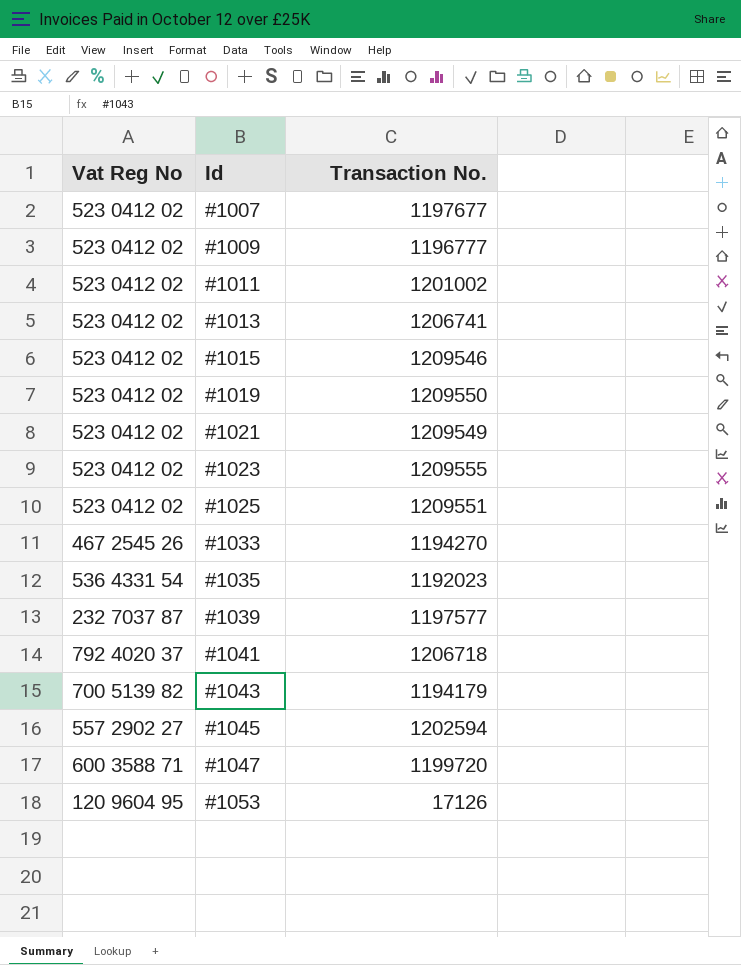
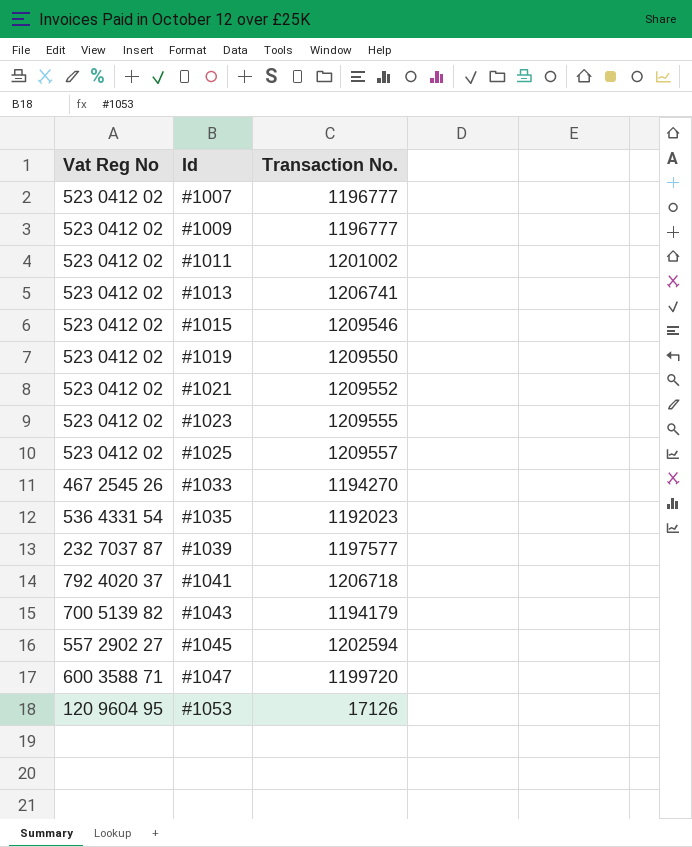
#1007 | Transaction No.: 1197677 -> 1196777
#1021 | Transaction No.: 1209549 -> 1209552
#1025 | Transaction No.: 1209551 -> 1209557

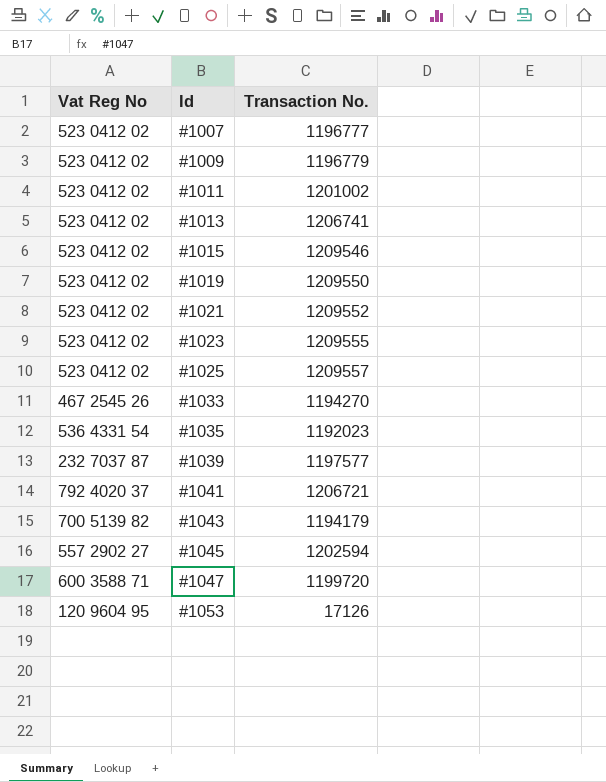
#1009 | Transaction No.: 1196777 -> 1196779
#1041 | Transaction No.: 1206718 -> 1206721

